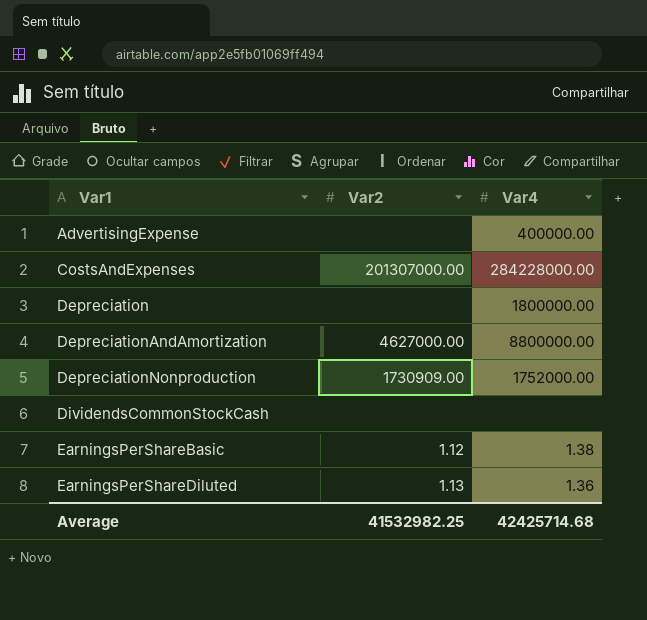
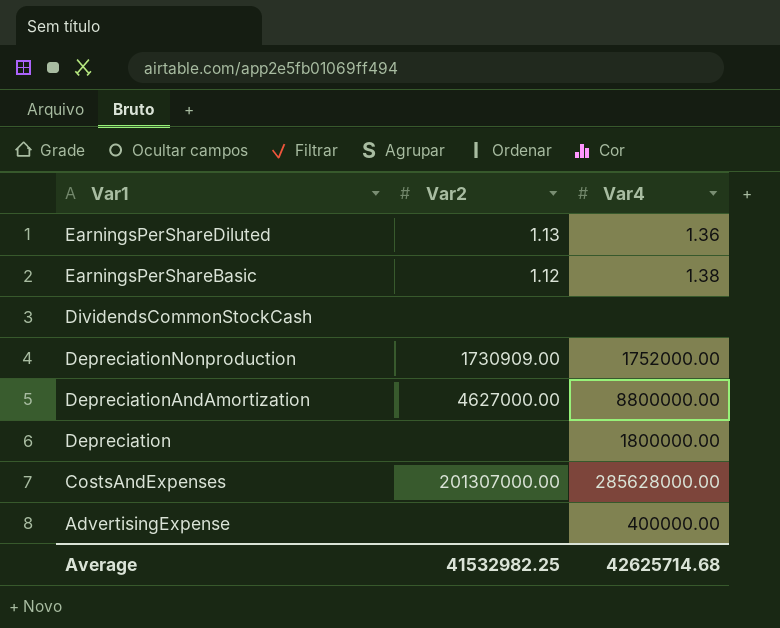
row order: Var1 ascending -> Var1 descending
CostsAndExpenses | Var4: 284228000.00 -> 285628000.00
Average | Var4: 42425714.68 -> 42625714.68

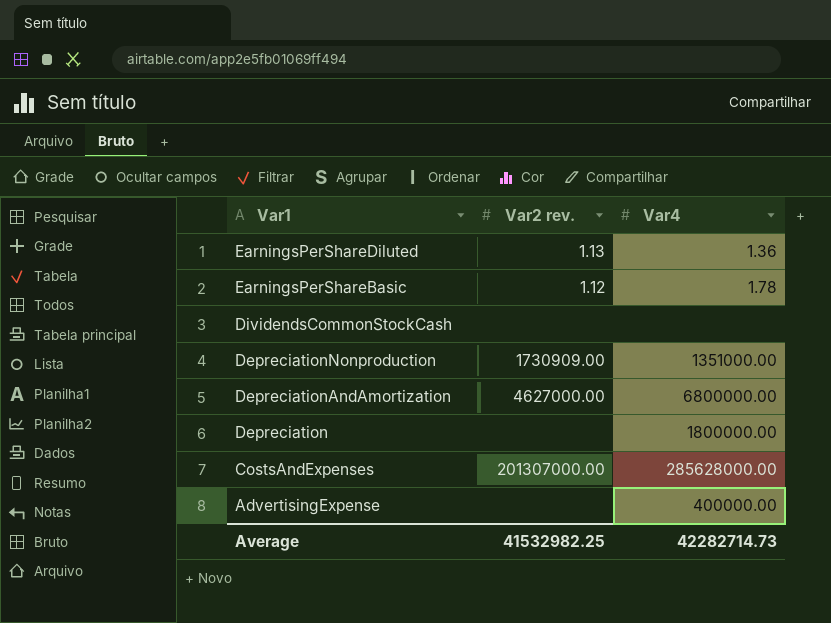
column name: Var2 -> Var2 rev.
EarningsPerShareBasic | Var4: 1.38 -> 1.78
DepreciationNonproduction | Var4: 1752000.00 -> 1351000.00
DepreciationAndAmortization | Var4: 8800000.00 -> 6800000.00
Average | Var4: 42625714.68 -> 42282714.73

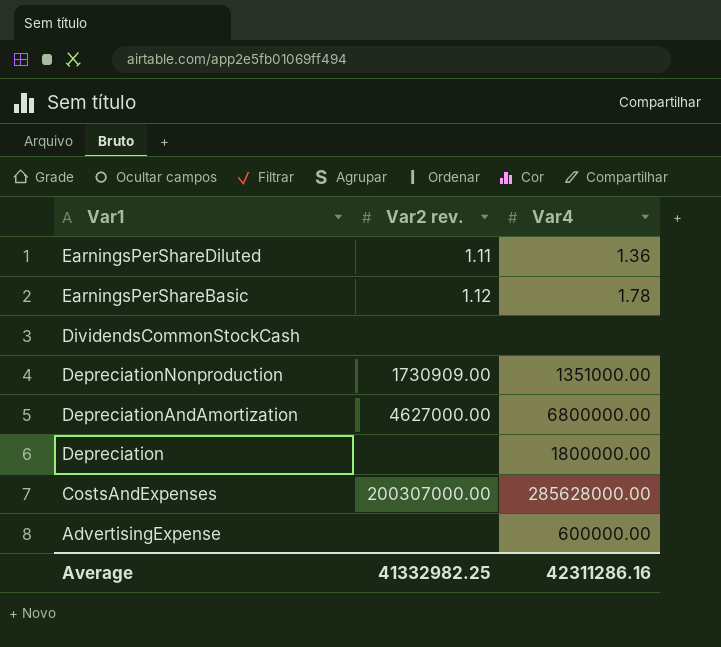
EarningsPerShareDiluted | Var2 rev.: 1.13 -> 1.11
CostsAndExpenses | Var2 rev.: 201307000.00 -> 200307000.00
AdvertisingExpense | Var4: 400000.00 -> 600000.00
Average | Var2 rev.: 41532982.25 -> 41332982.25
Average | Var4: 42282714.73 -> 42311286.16

